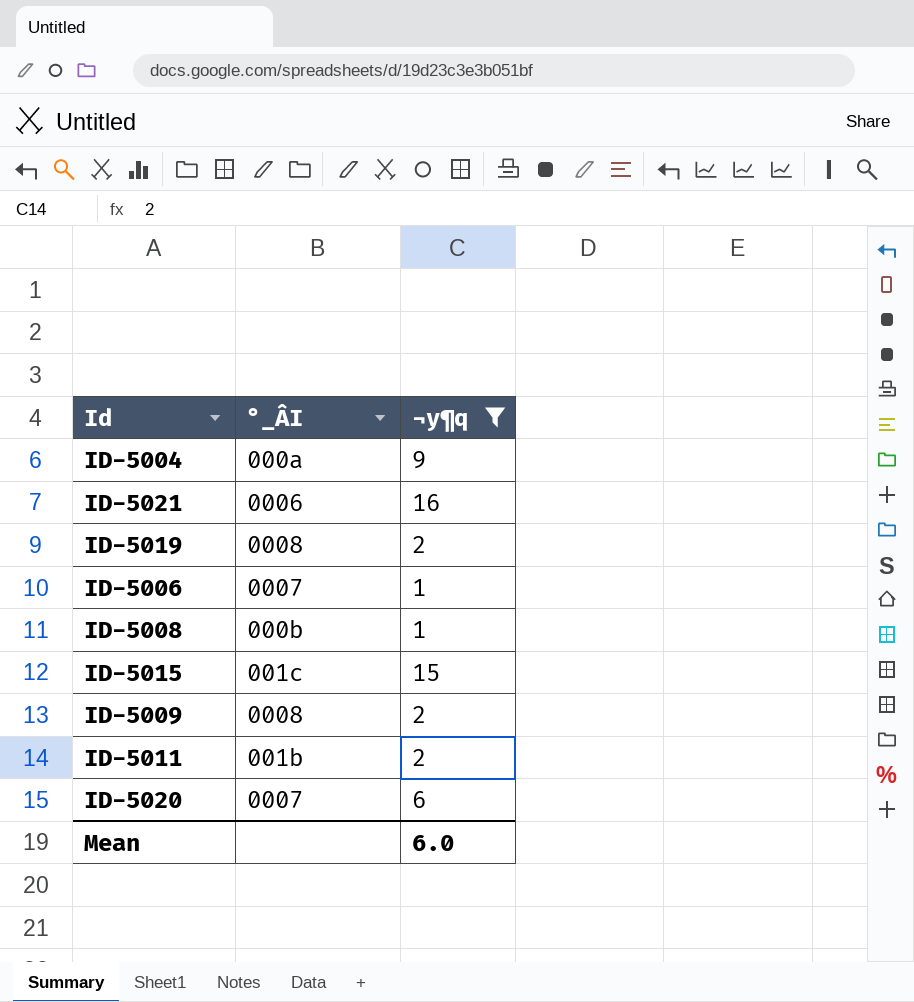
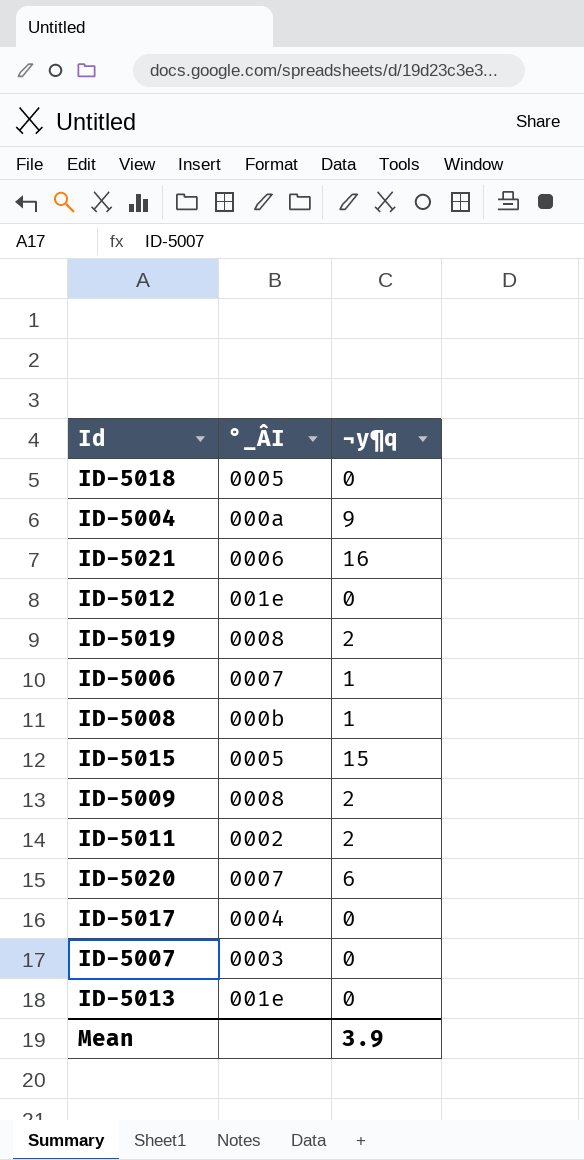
filter: ¬y¶q != 0 -> none
ID-5015 | °_ÂI: 001c -> 0005
ID-5011 | °_ÂI: 001b -> 0002
Mean | ¬y¶q: 6.0 -> 3.9

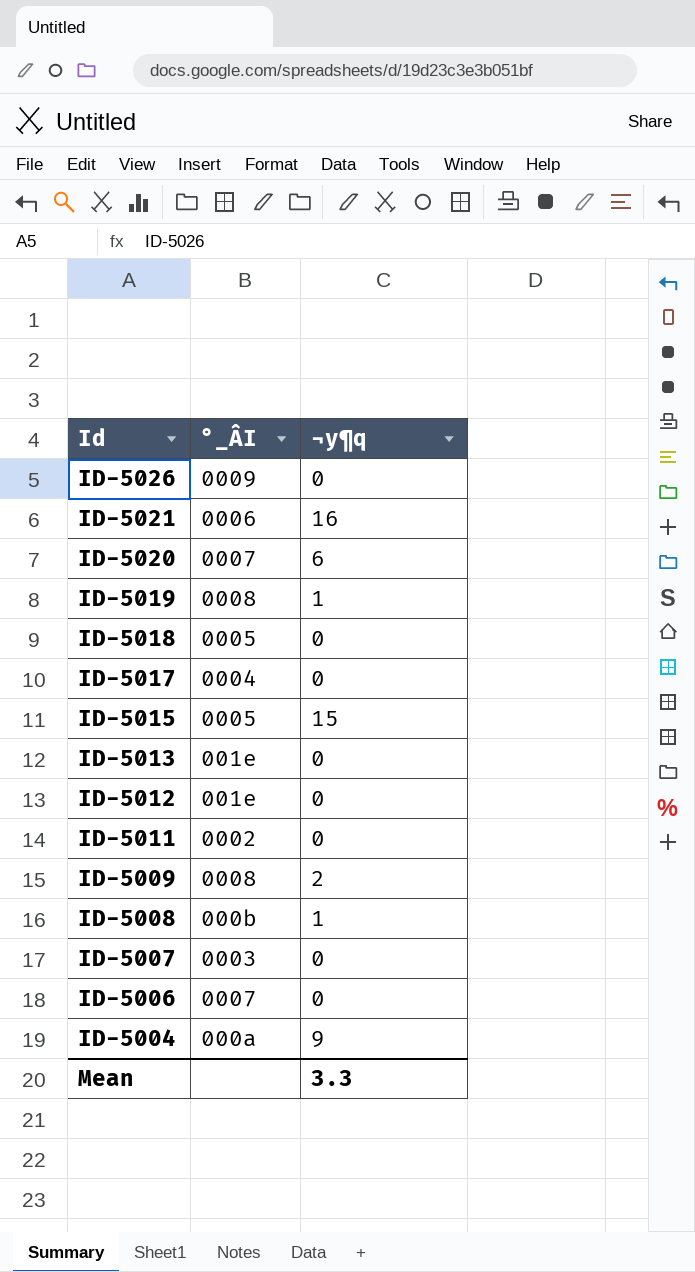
row order: none -> Id descending
row ID-5026: none -> 0009 | 0
ID-5019 | ¬y¶q: 2 -> 1
ID-5011 | ¬y¶q: 2 -> 0
ID-5006 | ¬y¶q: 1 -> 0
Mean | ¬y¶q: 3.9 -> 3.3

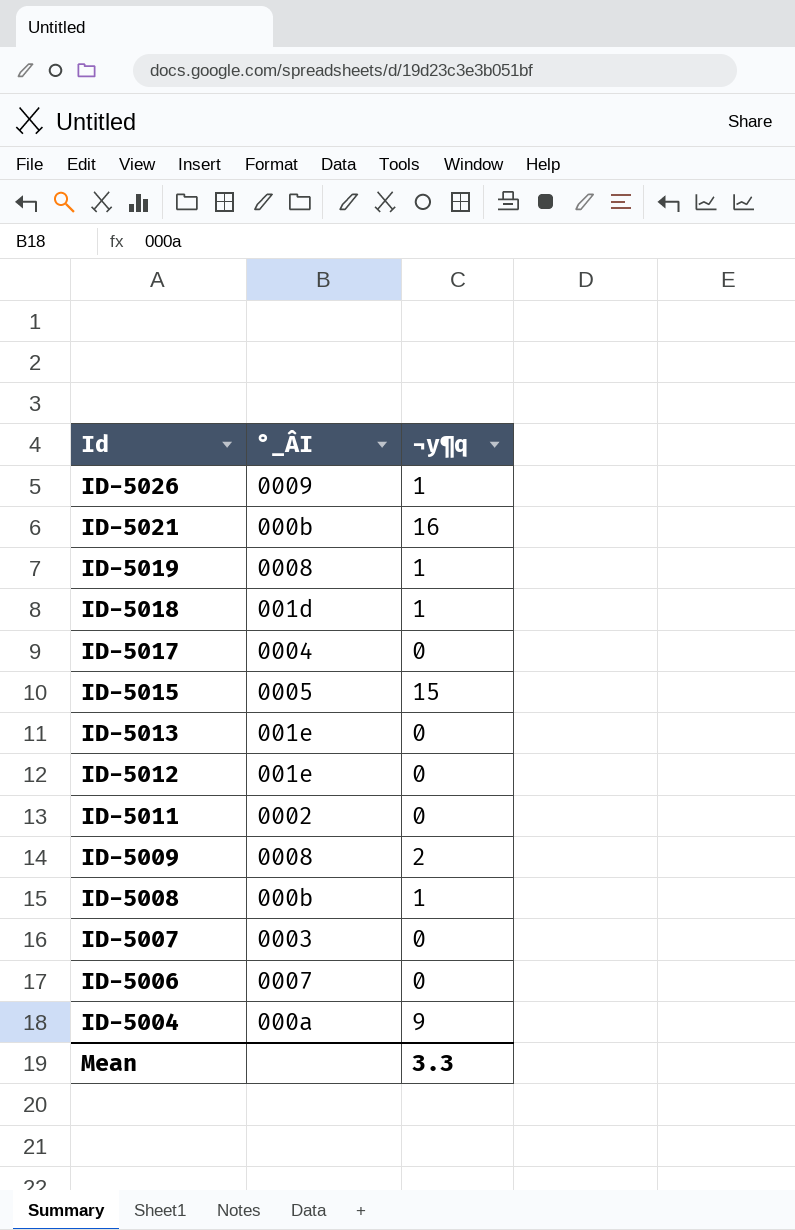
row ID-5020: 0007 | 6 -> none
ID-5026 | ¬y¶q: 0 -> 1
ID-5021 | °_ÂI: 0006 -> 000b
ID-5018 | °_ÂI: 0005 -> 001d
ID-5018 | ¬y¶q: 0 -> 1

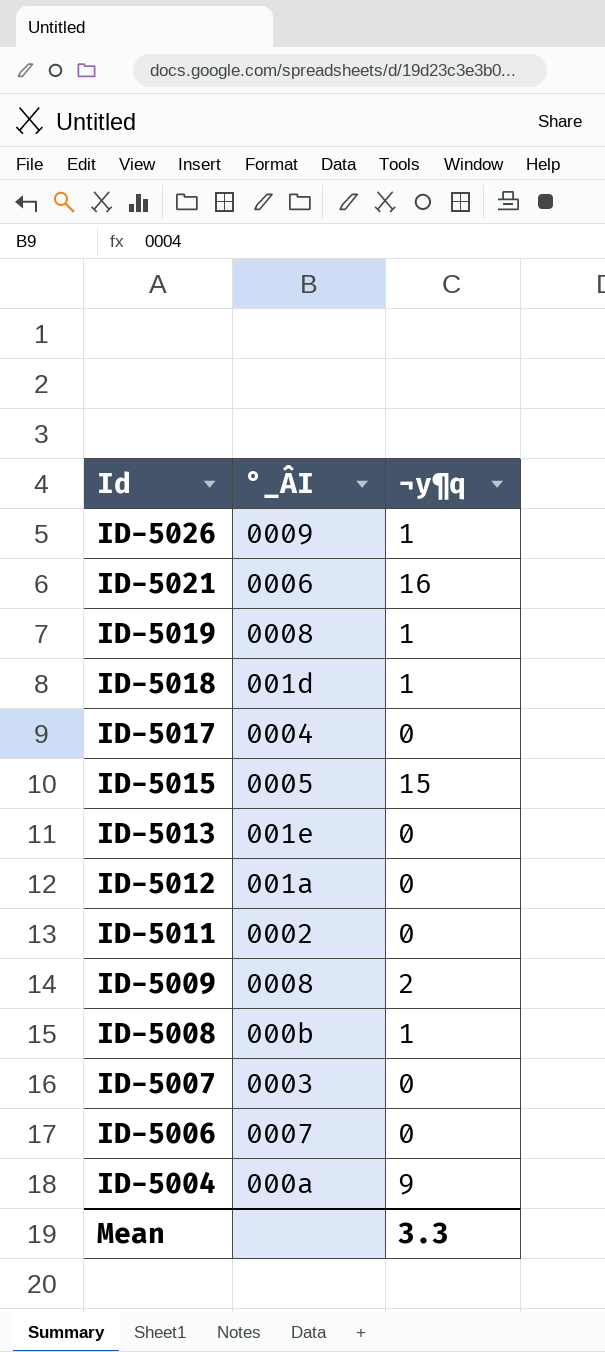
ID-5021 | °_ÂI: 000b -> 0006
ID-5012 | °_ÂI: 001e -> 001a

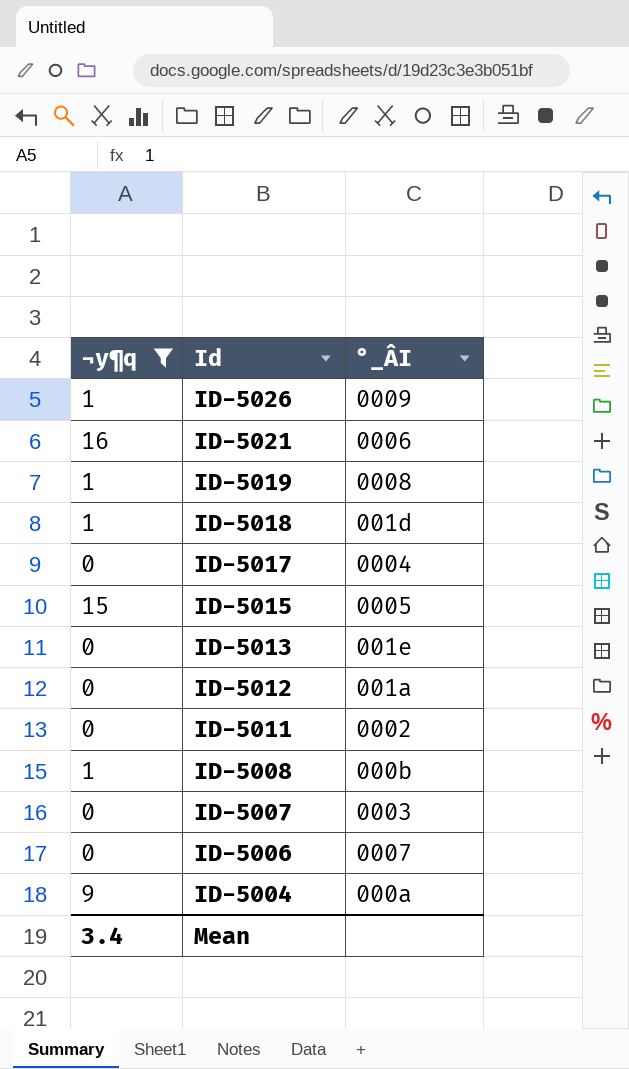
filter: none -> ¬y¶q != 2
column ¬y¶q | position: 3 -> 1
Mean | ¬y¶q: 3.3 -> 3.4

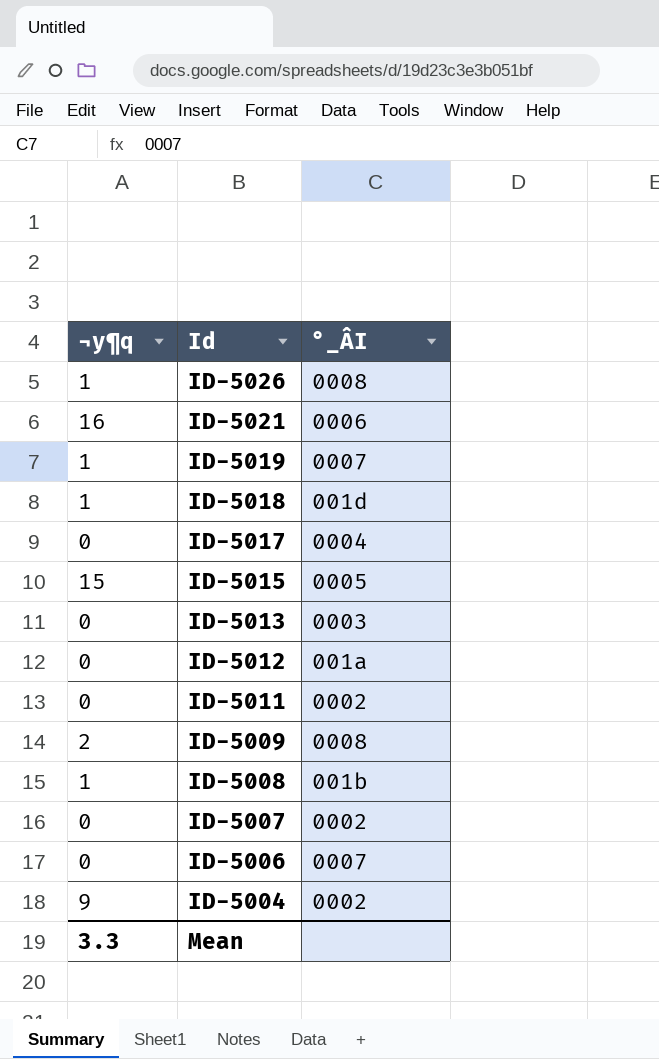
filter: ¬y¶q != 2 -> none
ID-5026 | °_ÂI: 0009 -> 0008
ID-5019 | °_ÂI: 0008 -> 0007
ID-5013 | °_ÂI: 001e -> 0003
ID-5008 | °_ÂI: 000b -> 001b
ID-5007 | °_ÂI: 0003 -> 0002
ID-5004 | °_ÂI: 000a -> 0002
Mean | ¬y¶q: 3.4 -> 3.3

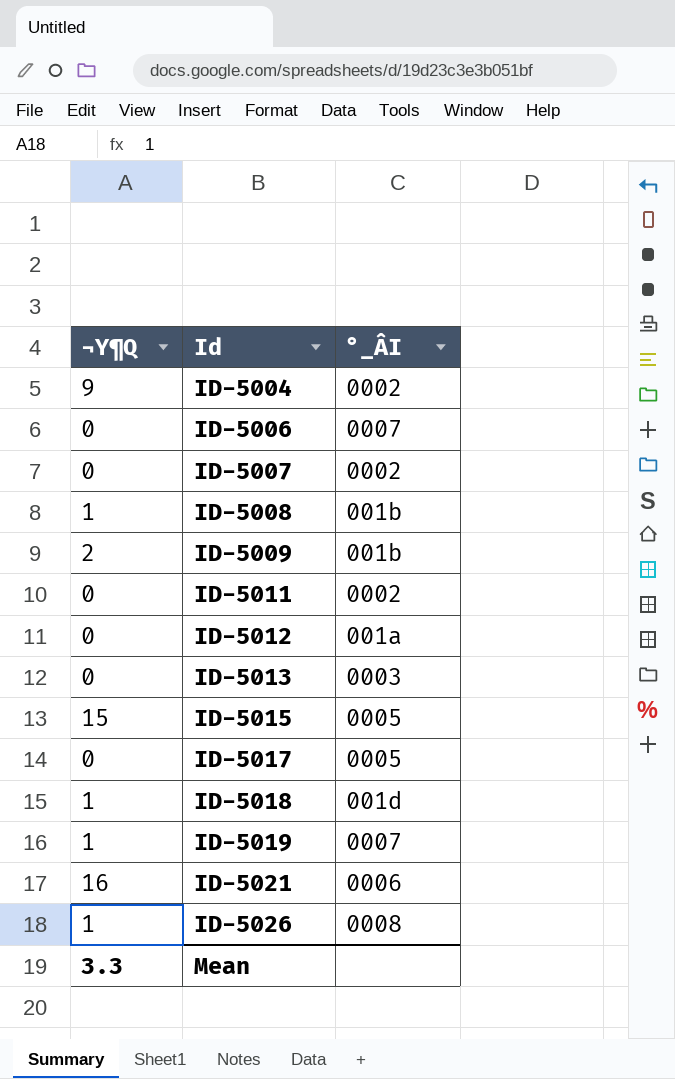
row order: Id descending -> Id ascending
column name: ¬y¶q -> ¬Y¶Q
ID-5009 | °_ÂI: 0008 -> 001b
ID-5017 | °_ÂI: 0004 -> 0005

